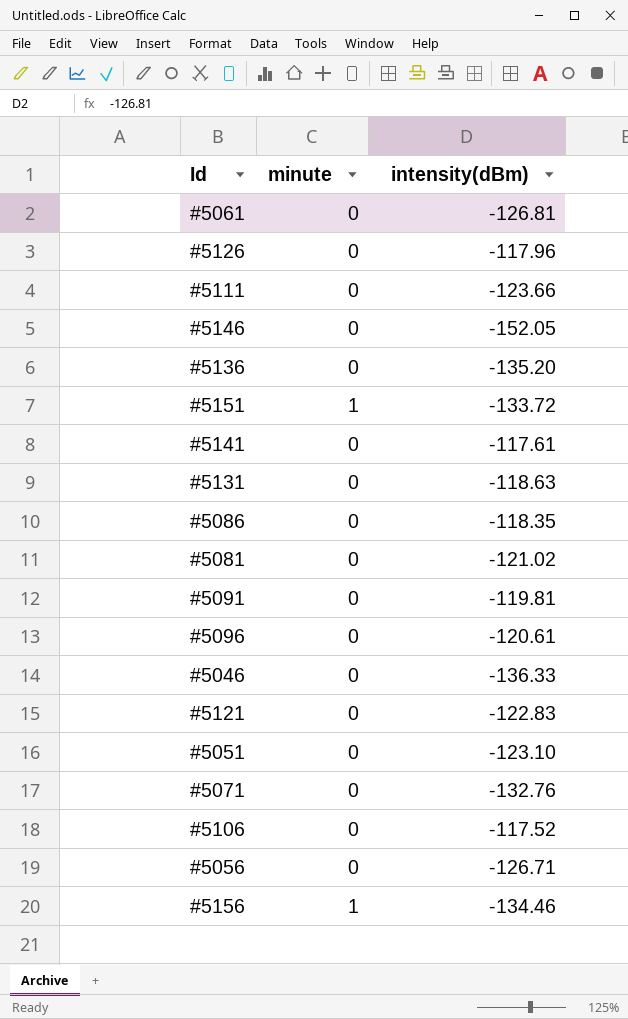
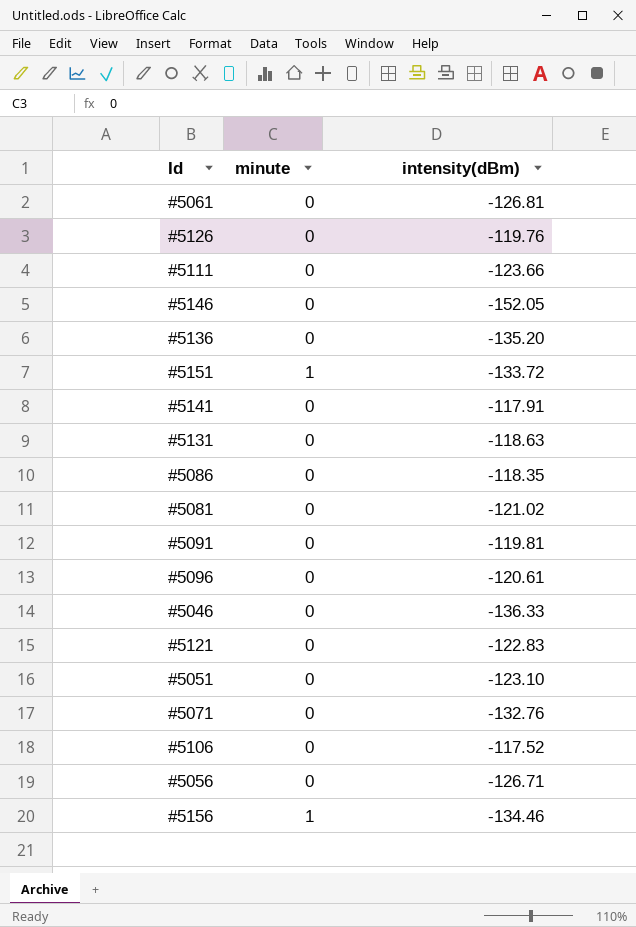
#5126 | intensity(dBm): -117.96 -> -119.76
#5141 | intensity(dBm): -117.61 -> -117.91

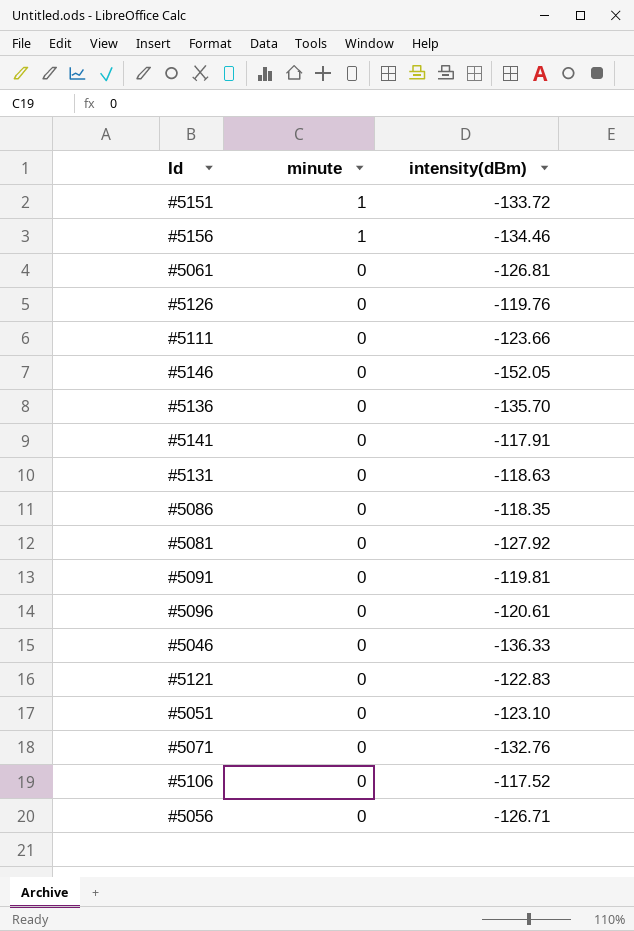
row order: none -> minute descending
#5136 | intensity(dBm): -135.20 -> -135.70
#5081 | intensity(dBm): -121.02 -> -127.92

